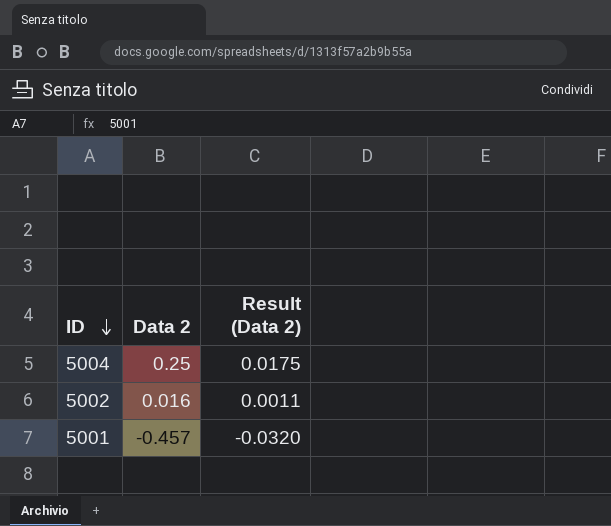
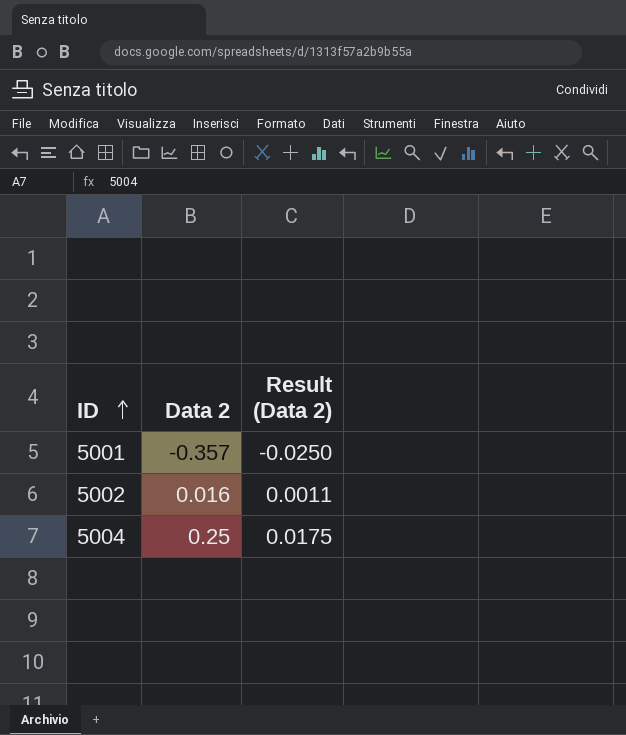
row order: ID descending -> ID ascending
5001 | Data 2: -0.457 -> -0.357
5001 | Result (Data 2): -0.0320 -> -0.0250

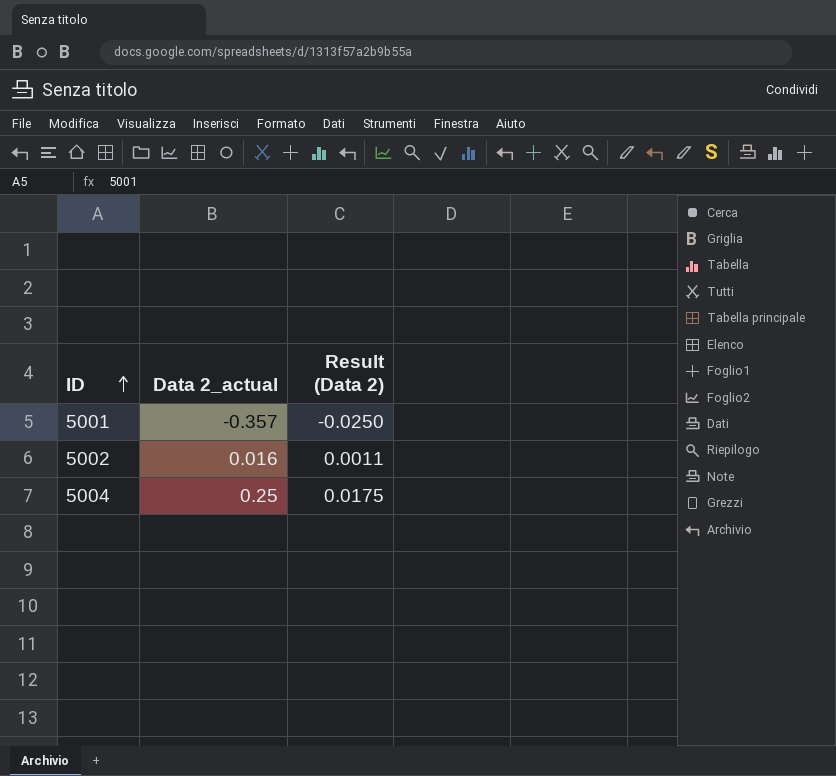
column name: Data 2 -> Data 2_actual

